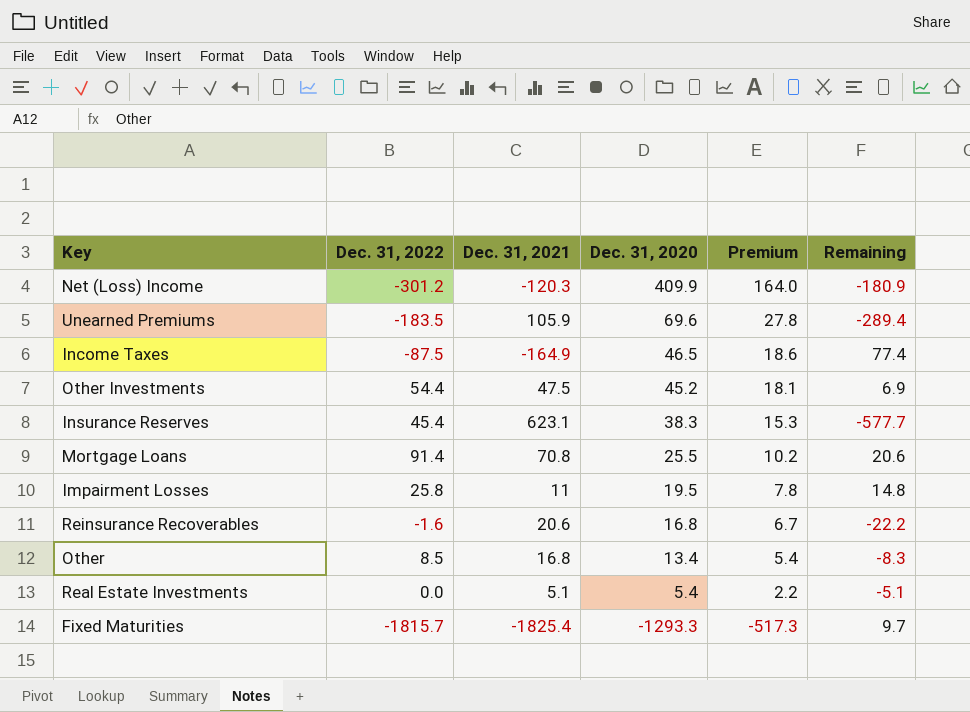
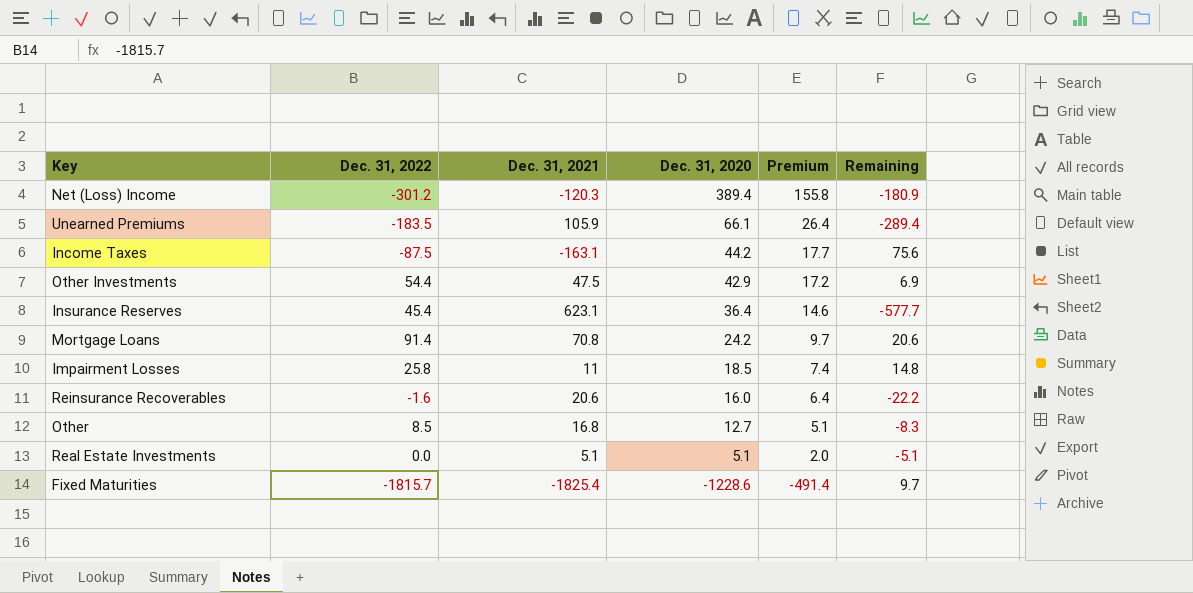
Net (Loss) Income | Dec. 31, 2020: 409.9 -> 389.4
Net (Loss) Income | Premium: 164.0 -> 155.8
Unearned Premiums | Dec. 31, 2020: 69.6 -> 66.1
Unearned Premiums | Premium: 27.8 -> 26.4
Income Taxes | Dec. 31, 2021: -164.9 -> -163.1
Income Taxes | Dec. 31, 2020: 46.5 -> 44.2
Income Taxes | Premium: 18.6 -> 17.7
Income Taxes | Remaining: 77.4 -> 75.6
Other Investments | Dec. 31, 2020: 45.2 -> 42.9
Other Investments | Premium: 18.1 -> 17.2
Insurance Reserves | Dec. 31, 2020: 38.3 -> 36.4
Insurance Reserves | Premium: 15.3 -> 14.6
Mortgage Loans | Dec. 31, 2020: 25.5 -> 24.2
Mortgage Loans | Premium: 10.2 -> 9.7
Impairment Losses | Dec. 31, 2020: 19.5 -> 18.5
Impairment Losses | Premium: 7.8 -> 7.4
Reinsurance Recoverables | Dec. 31, 2020: 16.8 -> 16.0
Reinsurance Recoverables | Premium: 6.7 -> 6.4
Other | Dec. 31, 2020: 13.4 -> 12.7
Other | Premium: 5.4 -> 5.1
Real Estate Investments | Dec. 31, 2020: 5.4 -> 5.1
Real Estate Investments | Premium: 2.2 -> 2.0
Fixed Maturities | Dec. 31, 2020: -1293.3 -> -1228.6
Fixed Maturities | Premium: -517.3 -> -491.4

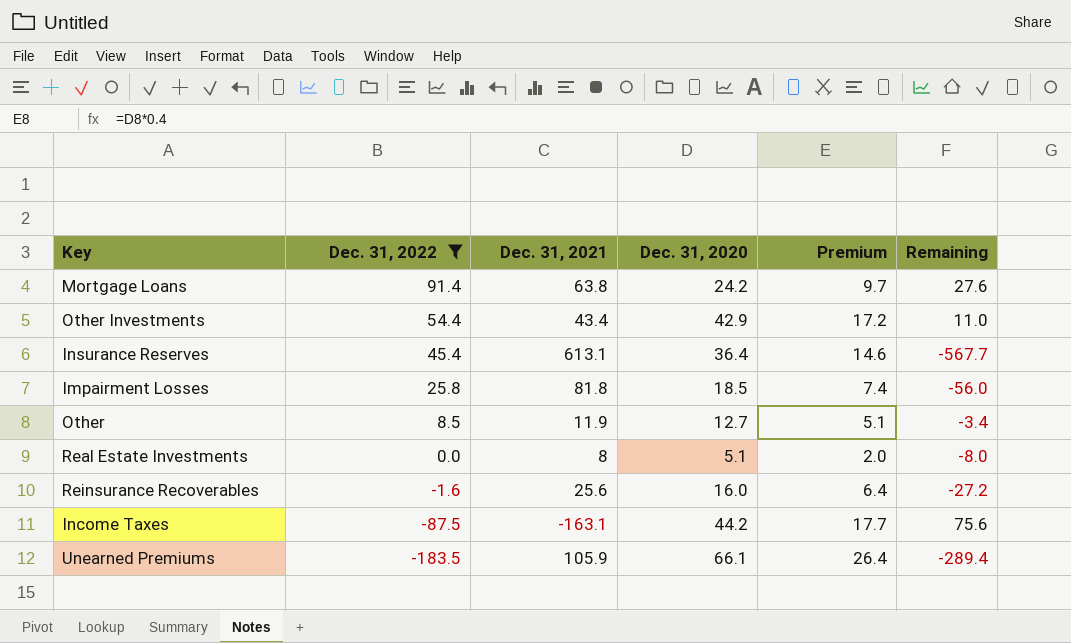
filter: none -> Dec. 31, 2022 >= -183.5
row order: Dec. 31, 2020 descending -> Dec. 31, 2022 descending
Mortgage Loans | Dec. 31, 2021: 70.8 -> 63.8
Mortgage Loans | Remaining: 20.6 -> 27.6
Other Investments | Dec. 31, 2021: 47.5 -> 43.4
Other Investments | Remaining: 6.9 -> 11.0
Insurance Reserves | Dec. 31, 2021: 623.1 -> 613.1
Insurance Reserves | Remaining: -577.7 -> -567.7
Impairment Losses | Dec. 31, 2021: 11 -> 81.8
Impairment Losses | Remaining: 14.8 -> -56.0
Other | Dec. 31, 2021: 16.8 -> 11.9
Other | Remaining: -8.3 -> -3.4
Real Estate Investments | Dec. 31, 2021: 5.1 -> 8
Real Estate Investments | Remaining: -5.1 -> -8.0
Reinsurance Recoverables | Dec. 31, 2021: 20.6 -> 25.6
Reinsurance Recoverables | Remaining: -22.2 -> -27.2

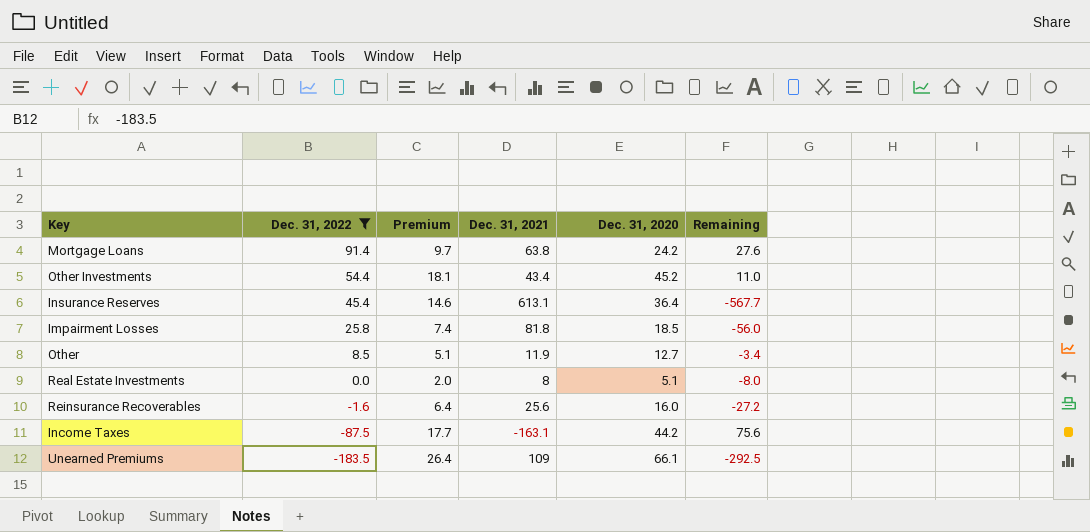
column Premium | position: 5 -> 3
Other Investments | Premium: 17.2 -> 18.1
Other Investments | Dec. 31, 2020: 42.9 -> 45.2
Unearned Premiums | Dec. 31, 2021: 105.9 -> 109
Unearned Premiums | Remaining: -289.4 -> -292.5

